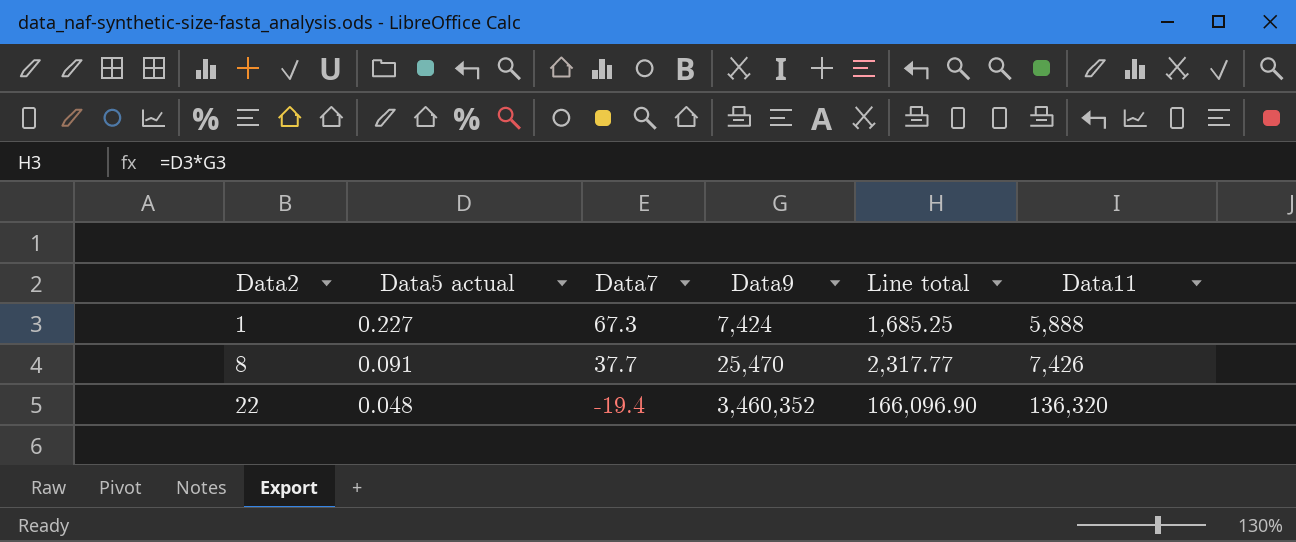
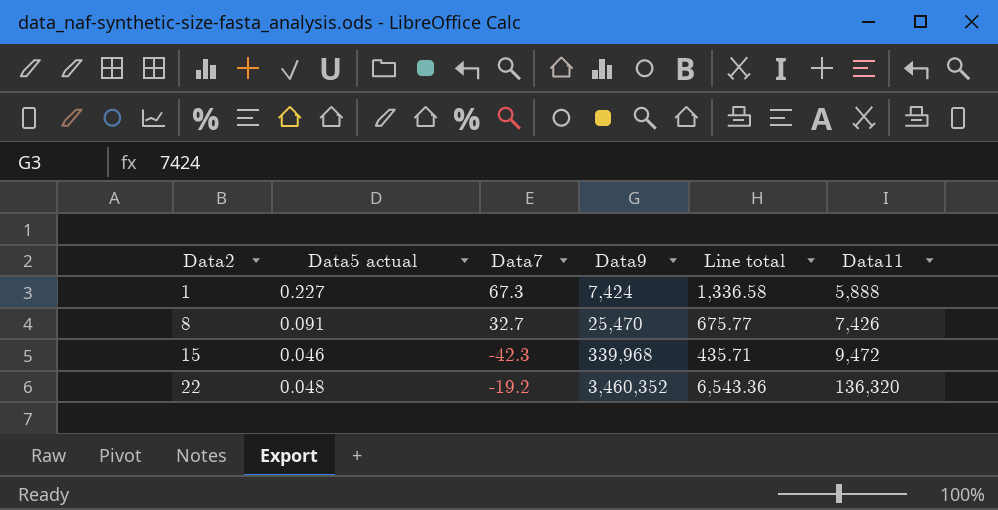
column Line total | formula: [Data5 actual] * [Data9] -> [Data5 actual] * [Data11]
8 | Data7: 37.7 -> 32.7
row 15: none -> 0.046 | -42.3 | 339,968 | 435.71 | 9,472
22 | Data7: -19.4 -> -19.2

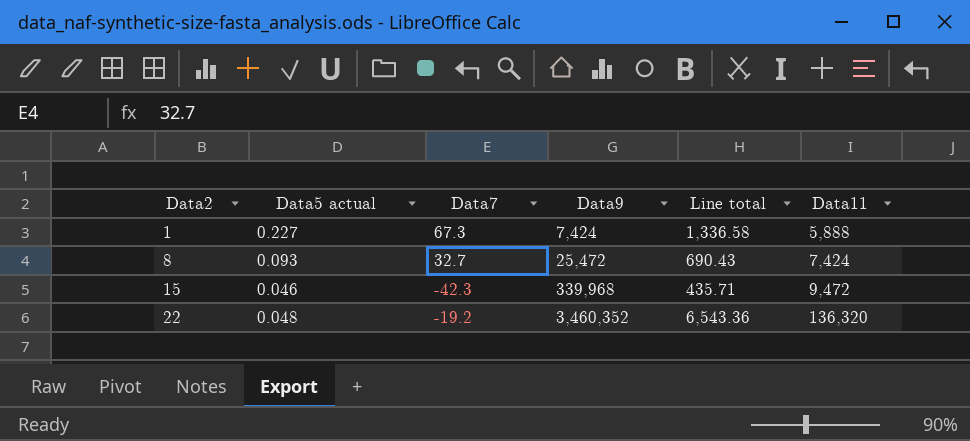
8 | Data5 actual: 0.091 -> 0.093
8 | Data9: 25,470 -> 25,472
8 | Line total: 675.77 -> 690.43
8 | Data11: 7,426 -> 7,424

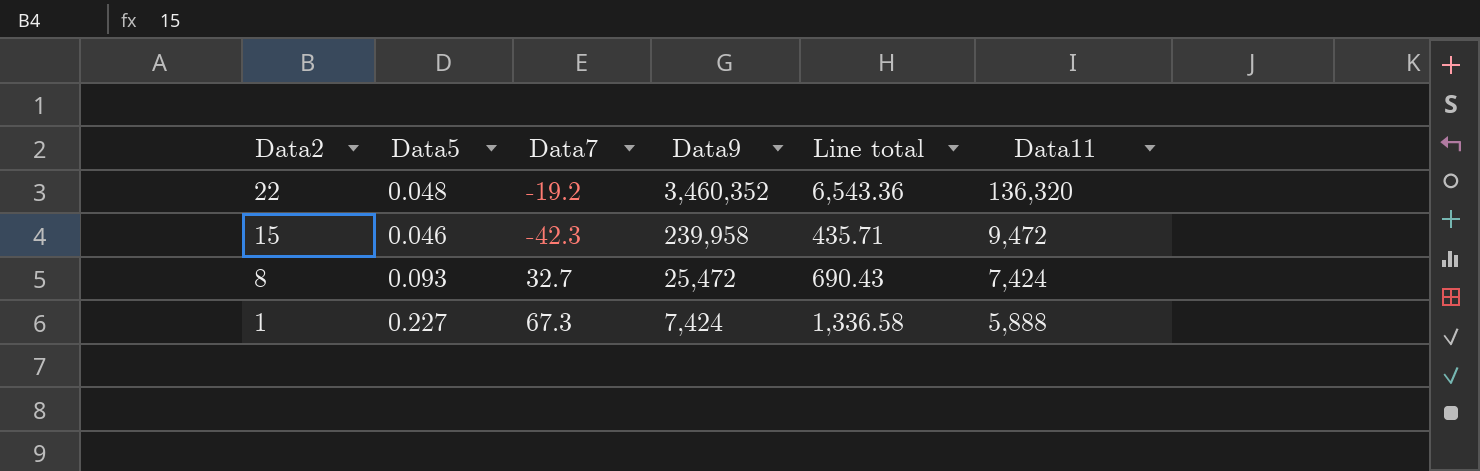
row order: Data2 ascending -> Data2 descending
column name: Data5 actual -> Data5
15 | Data9: 339,968 -> 239,958

